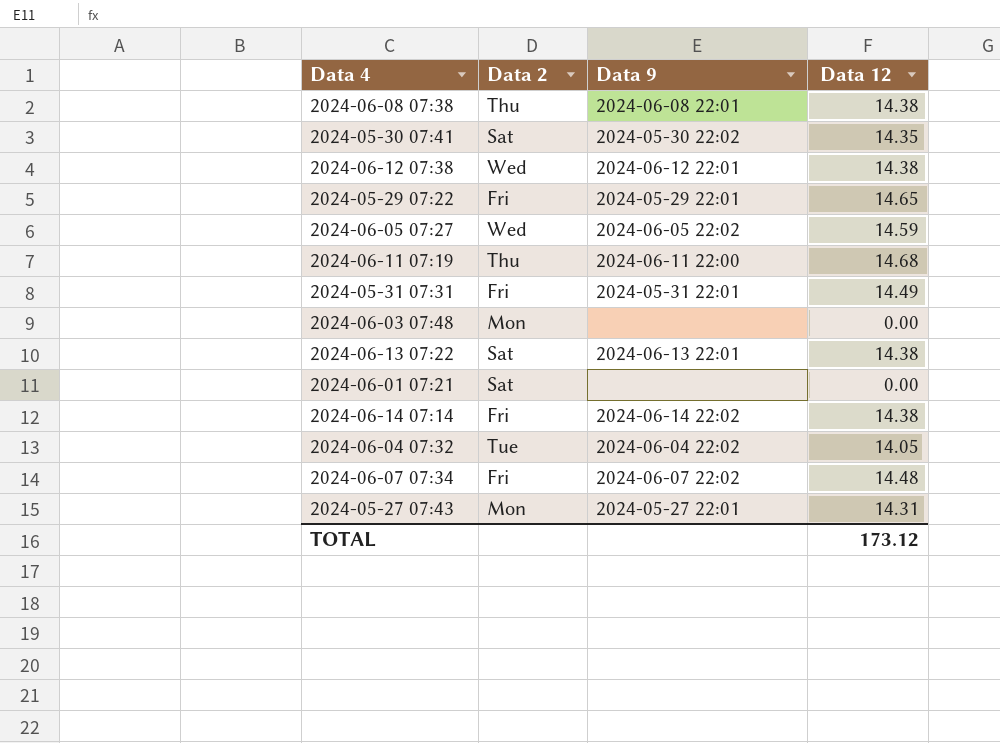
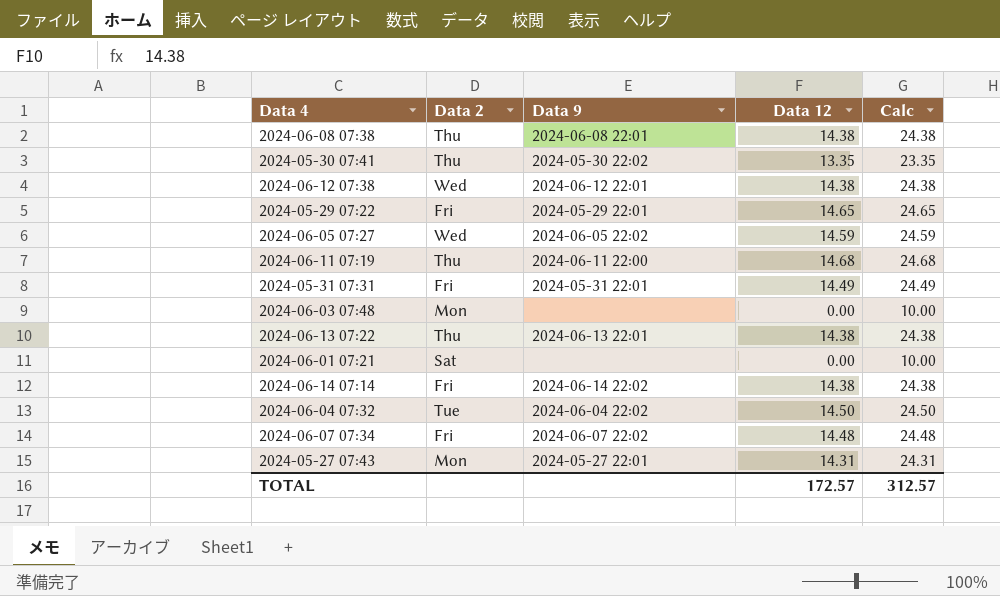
column Calc | formula: none -> [Data 12] + 10
2024-05-30 07:41 | Data 2: Sat -> Thu
2024-05-30 07:41 | Data 12: 14.35 -> 13.35
2024-06-13 07:22 | Data 2: Sat -> Thu
2024-06-04 07:32 | Data 12: 14.05 -> 14.50
TOTAL | Data 12: 173.12 -> 172.57

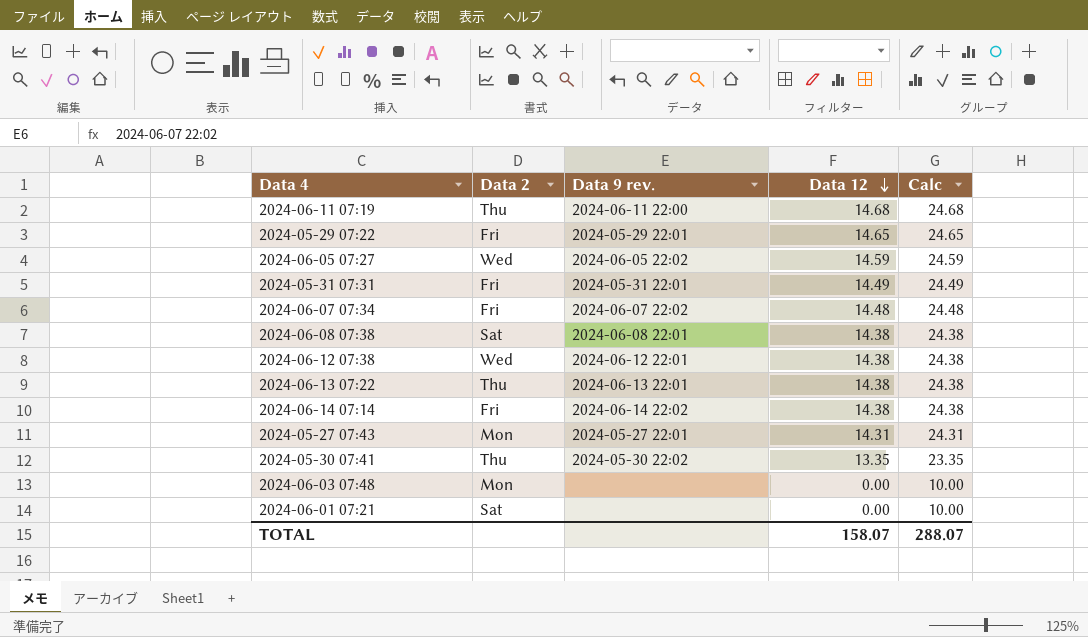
row order: none -> Data 12 descending
column name: Data 9 -> Data 9 rev.
row 2024-06-04 07:32: Tue | 2024-06-04 22:02 | 14.50 | 24.50 -> none
2024-06-08 07:38 | Data 2: Thu -> Sat
TOTAL | Data 12: 172.57 -> 158.07
TOTAL | Calc: 312.57 -> 288.07

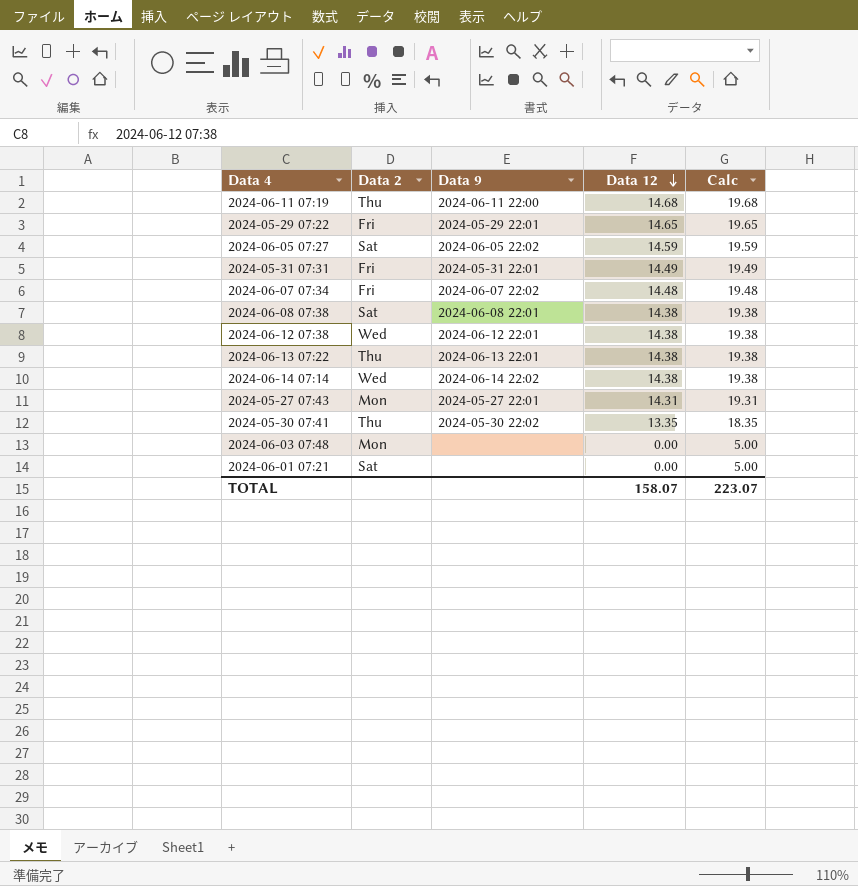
column name: Data 9 rev. -> Data 9
column Calc | formula: [Data 12] + 10 -> [Data 12] + 5
2024-06-05 07:27 | Data 2: Wed -> Sat
2024-06-14 07:14 | Data 2: Fri -> Wed
TOTAL | Calc: 288.07 -> 223.07

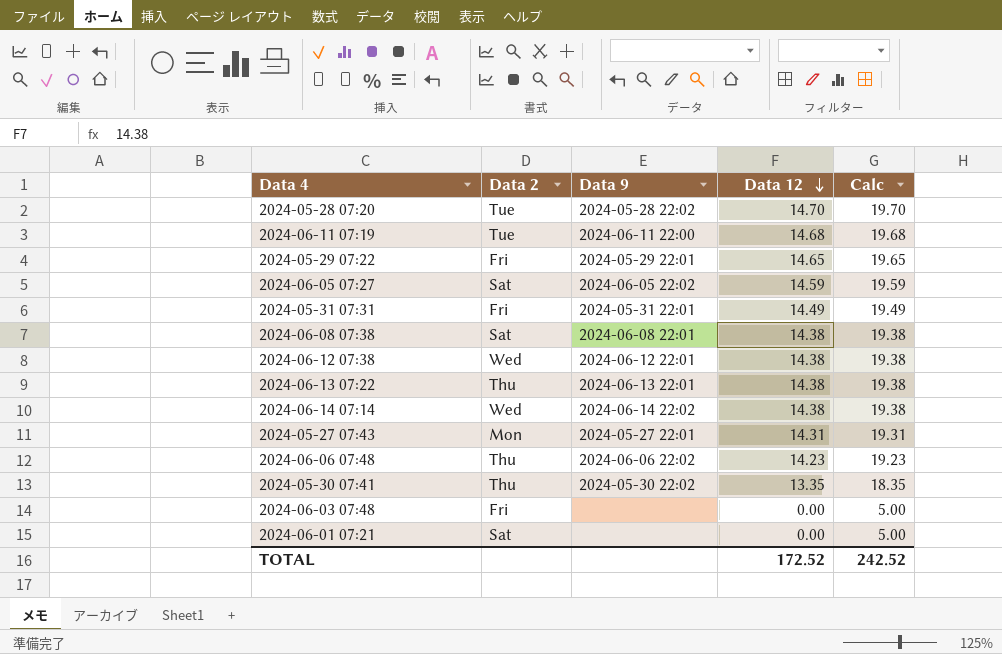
row 2024-06-07 07:34: Fri | 2024-06-07 22:02 | 14.48 | 19.48 -> none
row 2024-05-28 07:20: none -> Tue | 2024-05-28 22:02 | 14.70 | 19.70
2024-06-11 07:19 | Data 2: Thu -> Tue
row 2024-06-06 07:48: none -> Thu | 2024-06-06 22:02 | 14.23 | 19.23
2024-06-03 07:48 | Data 2: Mon -> Fri
TOTAL | Data 12: 158.07 -> 172.52
TOTAL | Calc: 223.07 -> 242.52

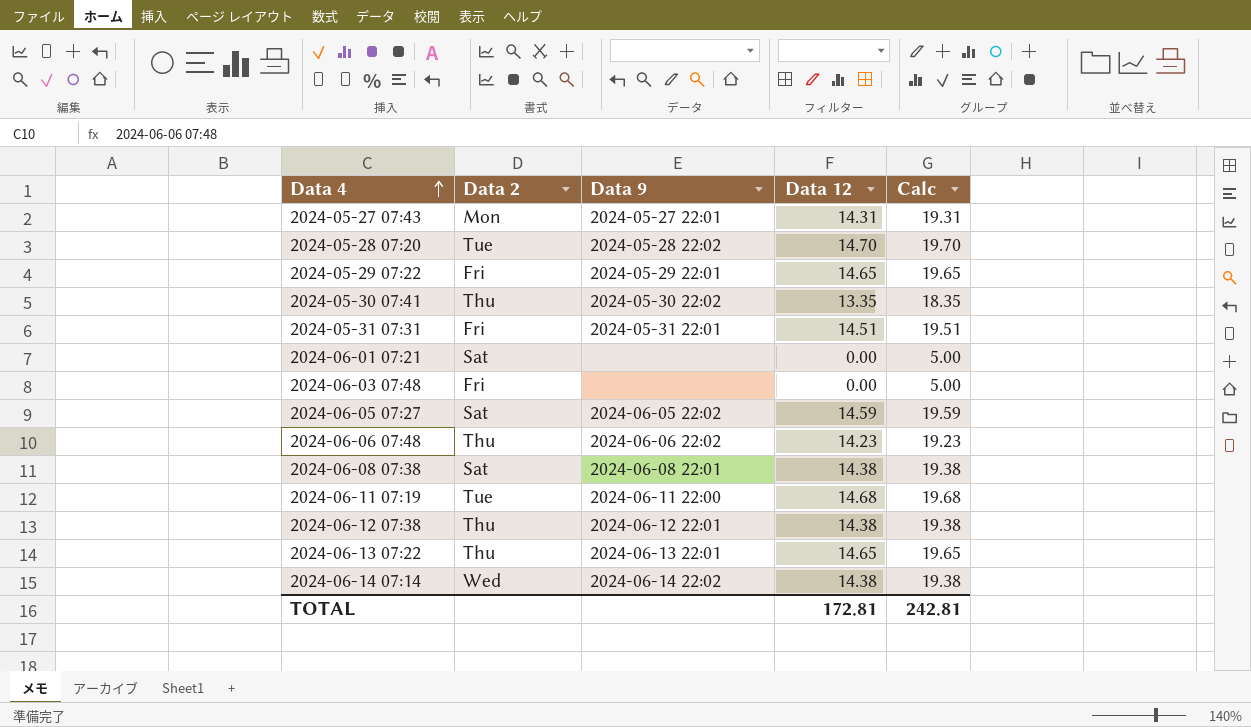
row order: Data 12 descending -> Data 4 ascending
2024-05-31 07:31 | Data 12: 14.49 -> 14.51
2024-05-31 07:31 | Calc: 19.49 -> 19.51
2024-06-12 07:38 | Data 2: Wed -> Thu
2024-06-13 07:22 | Data 12: 14.38 -> 14.65
2024-06-13 07:22 | Calc: 19.38 -> 19.65
TOTAL | Data 12: 172.52 -> 172.81
TOTAL | Calc: 242.52 -> 242.81

